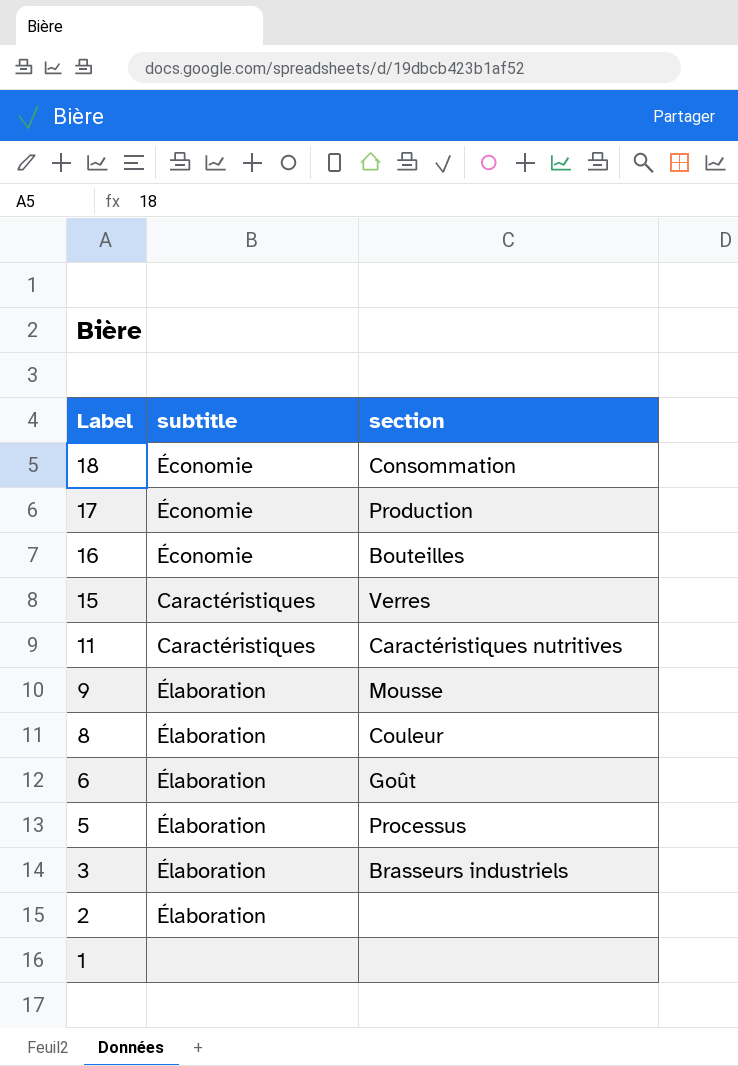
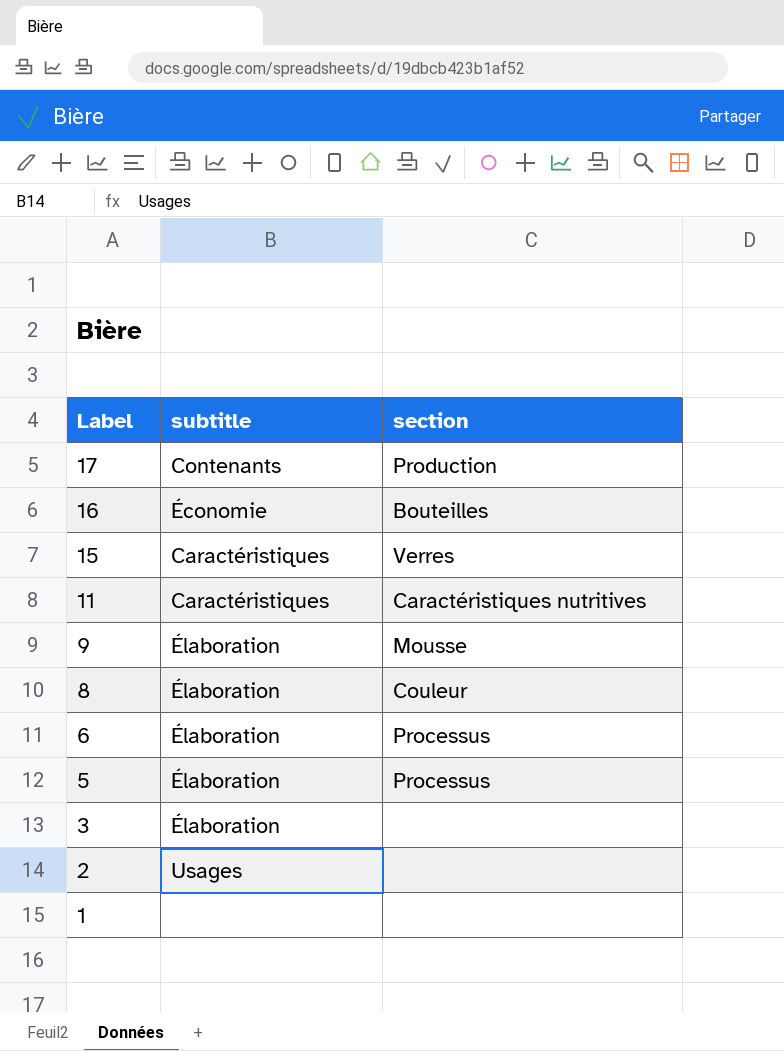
row 18: Économie | Consommation -> none
17 | subtitle: Économie -> Contenants
6 | section: Goût -> Processus
3 | section: Brasseurs industriels -> none
2 | subtitle: Élaboration -> Usages

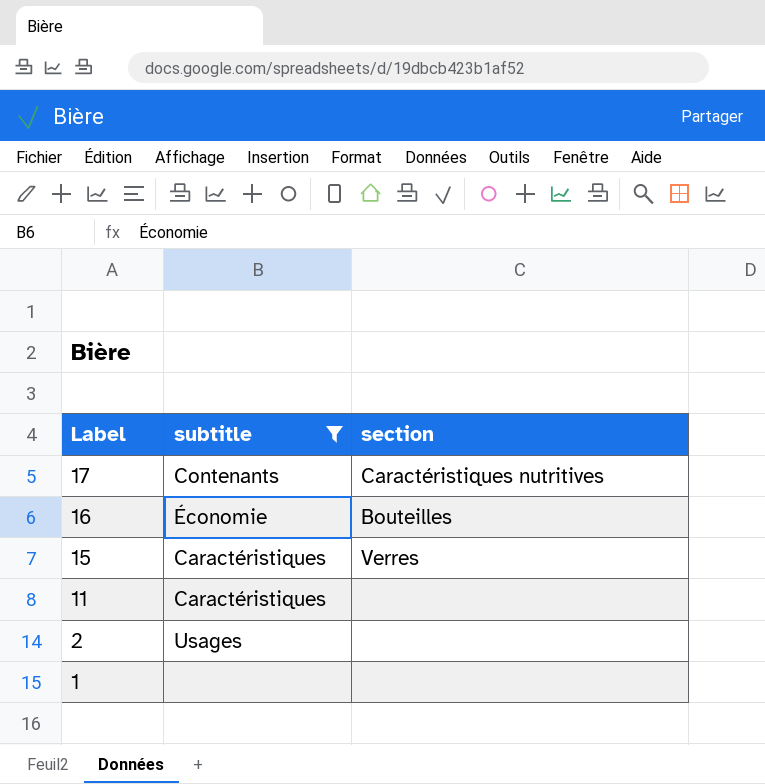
filter: none -> subtitle != Élaboration
17 | section: Production -> Caractéristiques nutritives
11 | section: Caractéristiques nutritives -> none

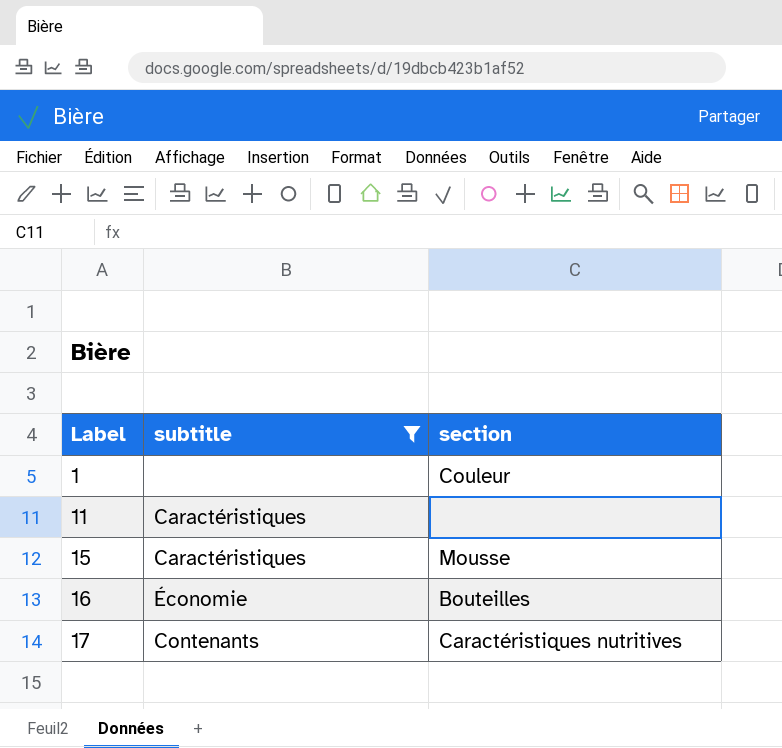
row order: Label descending -> Label ascending
row 2: Usages | none -> none
1 | section: none -> Couleur
15 | section: Verres -> Mousse

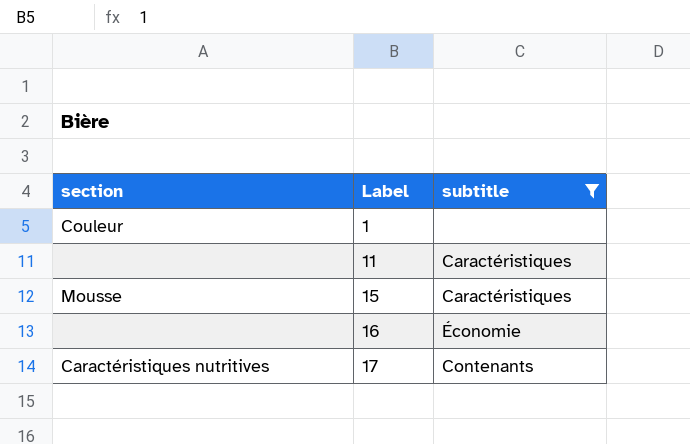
column section | position: 3 -> 1
16 | section: Bouteilles -> none

